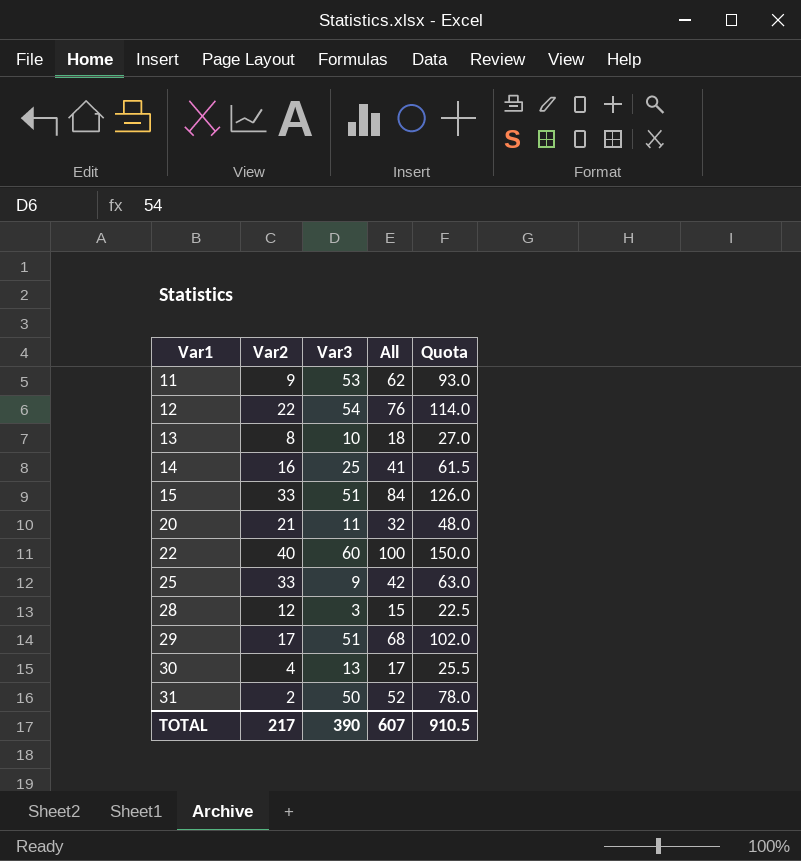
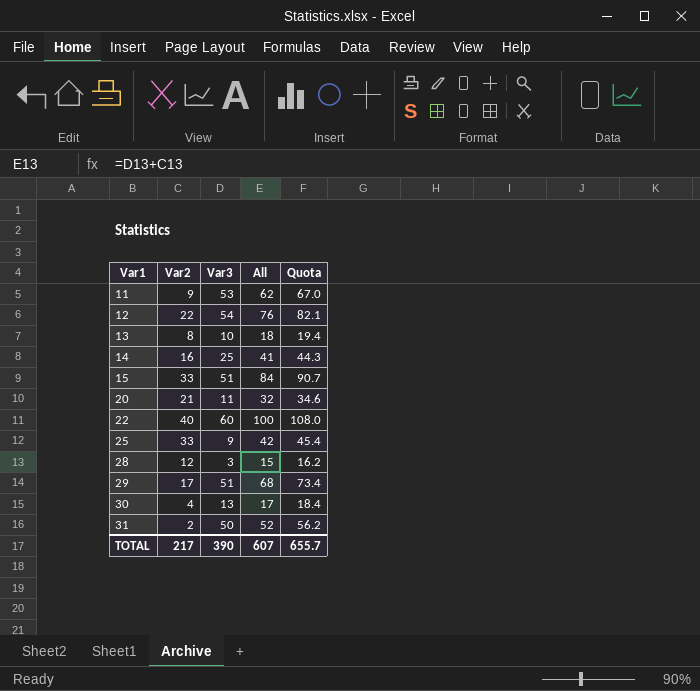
column Quota | formula: [All] * 1.5 -> [All] * 1.08
TOTAL | Quota: 910.5 -> 655.7

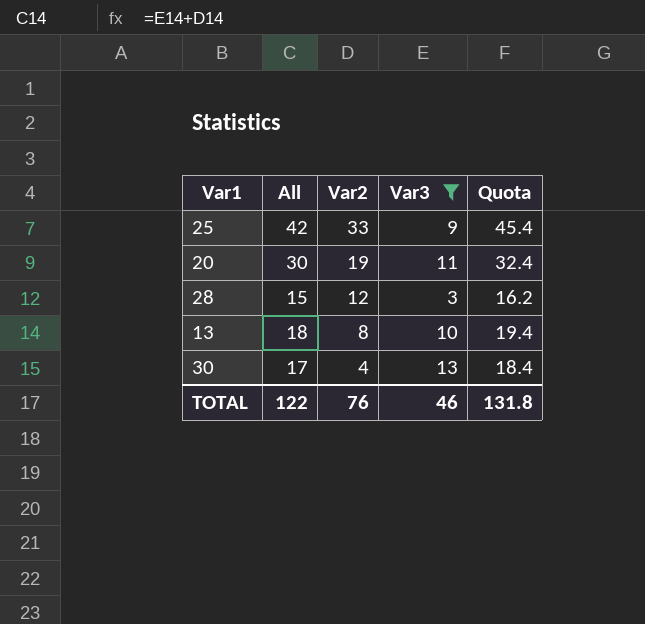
filter: none -> Var3 <= 13
row order: Var1 ascending -> Var2 descending
column All | position: 4 -> 2
20 | All: 32 -> 30
20 | Var2: 21 -> 19
20 | Quota: 34.6 -> 32.4
TOTAL | All: 607 -> 122
TOTAL | Var2: 217 -> 76
TOTAL | Var3: 390 -> 46
TOTAL | Quota: 655.7 -> 131.8

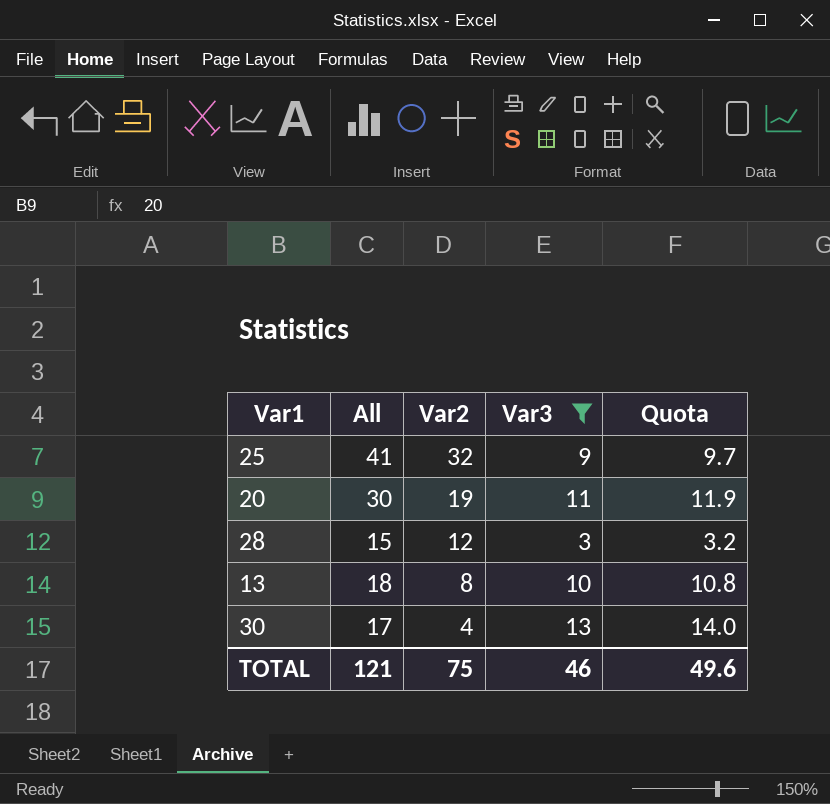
column Quota | formula: [All] * 1.08 -> [Var3] * 1.08
25 | All: 42 -> 41
25 | Var2: 33 -> 32
TOTAL | All: 122 -> 121
TOTAL | Var2: 76 -> 75
TOTAL | Quota: 131.8 -> 49.6

